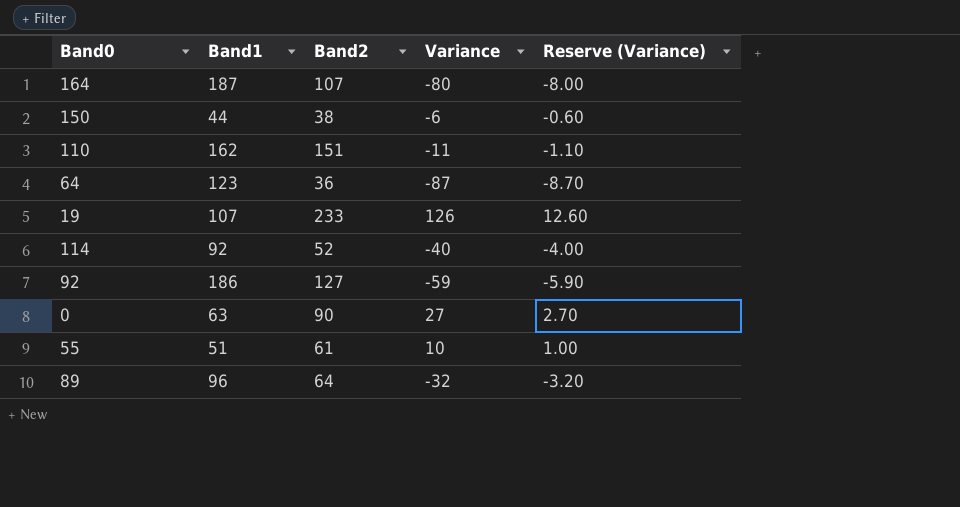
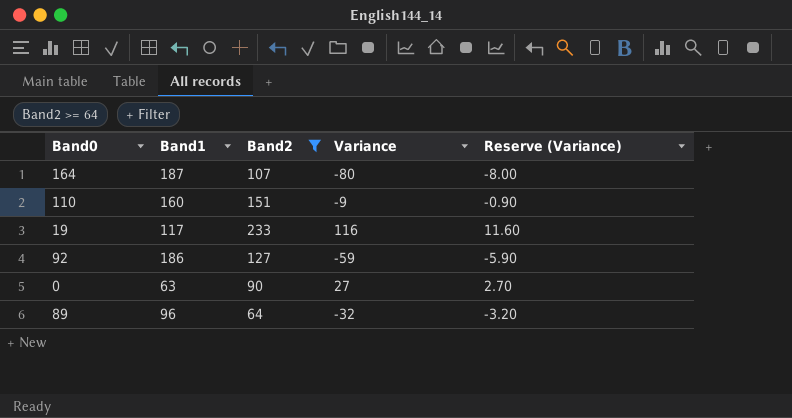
filter: none -> Band2 >= 64
110 | Band1: 162 -> 160
110 | Variance: -11 -> -9
110 | Reserve (Variance): -1.10 -> -0.90
19 | Band1: 107 -> 117
19 | Variance: 126 -> 116
19 | Reserve (Variance): 12.60 -> 11.60

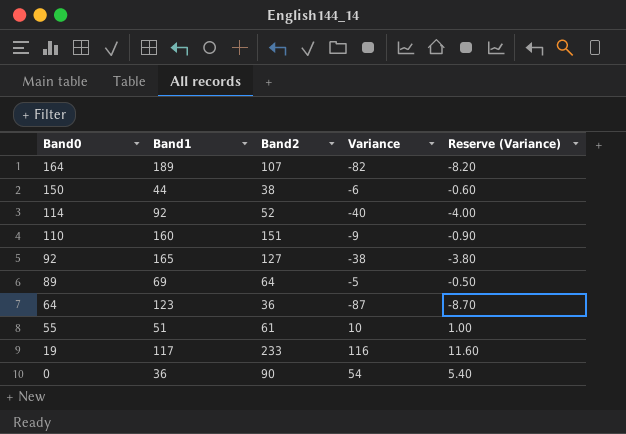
filter: Band2 >= 64 -> none
row order: none -> Band0 descending
164 | Band1: 187 -> 189
164 | Variance: -80 -> -82
164 | Reserve (Variance): -8.00 -> -8.20
92 | Band1: 186 -> 165
92 | Variance: -59 -> -38
92 | Reserve (Variance): -5.90 -> -3.80
89 | Band1: 96 -> 69
89 | Variance: -32 -> -5
89 | Reserve (Variance): -3.20 -> -0.50
0 | Band1: 63 -> 36
0 | Variance: 27 -> 54
0 | Reserve (Variance): 2.70 -> 5.40

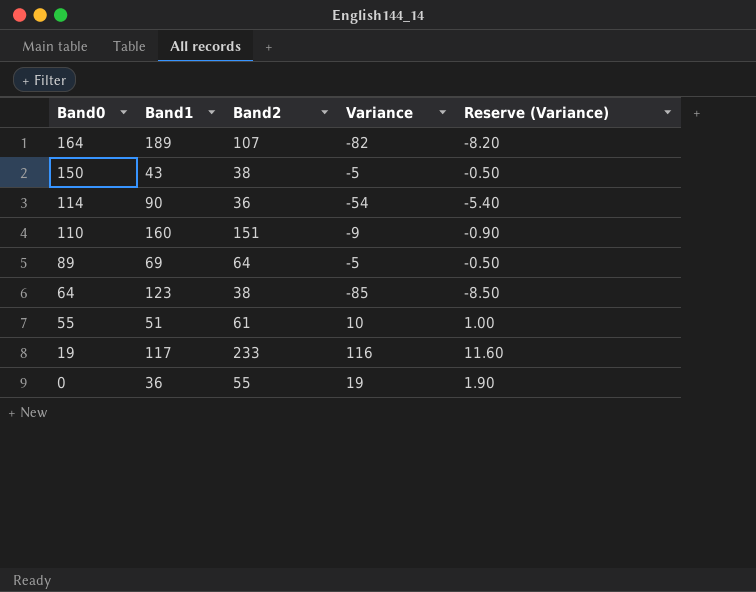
row 92: 165 | 127 | -38 | -3.80 -> none
150 | Band1: 44 -> 43
150 | Variance: -6 -> -5
150 | Reserve (Variance): -0.60 -> -0.50
114 | Band1: 92 -> 90
114 | Band2: 52 -> 36
114 | Variance: -40 -> -54
114 | Reserve (Variance): -4.00 -> -5.40
64 | Band2: 36 -> 38
64 | Variance: -87 -> -85
64 | Reserve (Variance): -8.70 -> -8.50
0 | Band2: 90 -> 55
0 | Variance: 54 -> 19
0 | Reserve (Variance): 5.40 -> 1.90

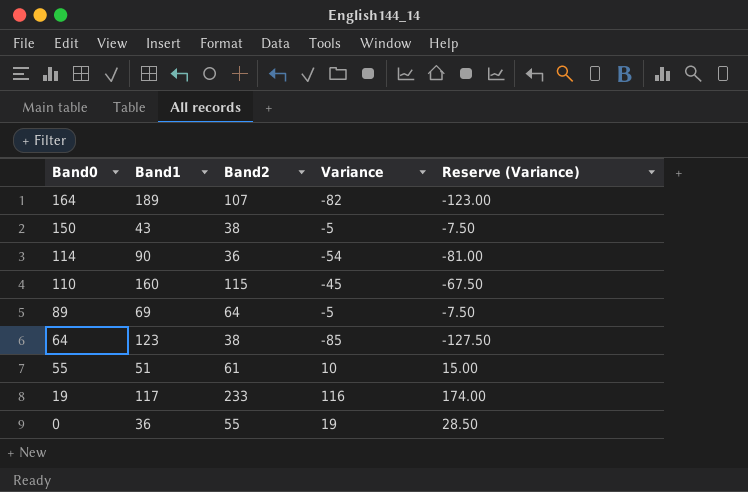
column Reserve (Variance) | formula: [Variance] * 0.1 -> [Variance] * 1.5
110 | Band2: 151 -> 115
110 | Variance: -9 -> -45

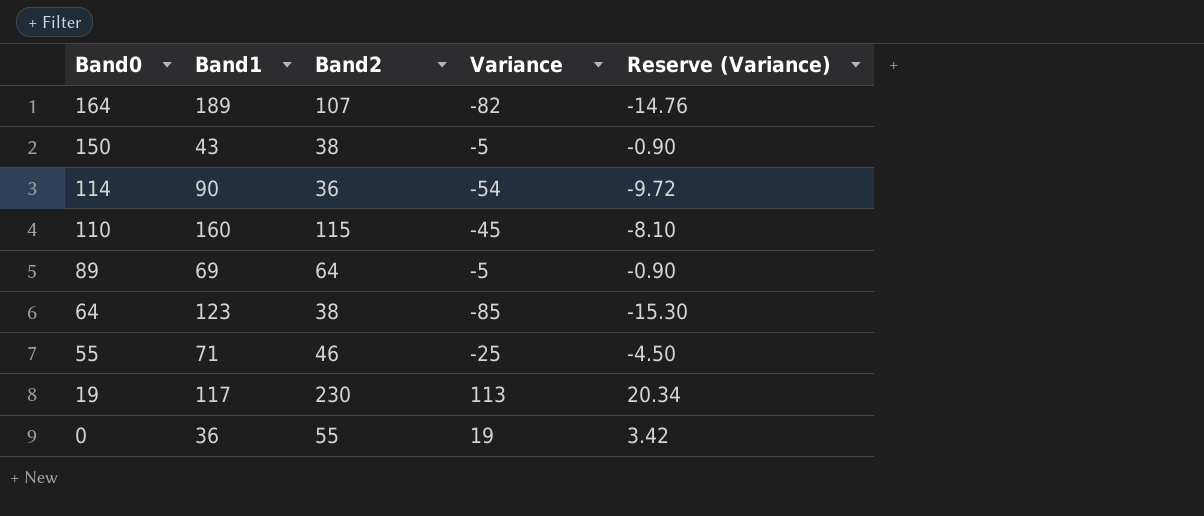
column Reserve (Variance) | formula: [Variance] * 1.5 -> [Variance] * 0.18
55 | Band1: 51 -> 71
55 | Band2: 61 -> 46
55 | Variance: 10 -> -25
19 | Band2: 233 -> 230
19 | Variance: 116 -> 113

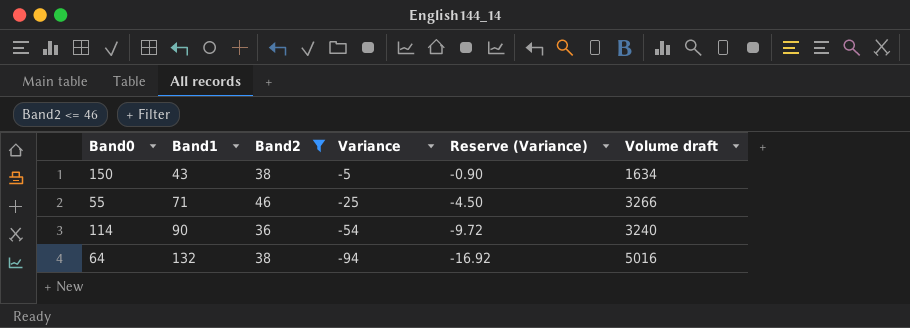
filter: none -> Band2 <= 46
row order: Band0 descending -> Band1 ascending
column Volume draft | formula: none -> [Band1] * [Band2]
64 | Band1: 123 -> 132
64 | Variance: -85 -> -94
64 | Reserve (Variance): -15.30 -> -16.92

